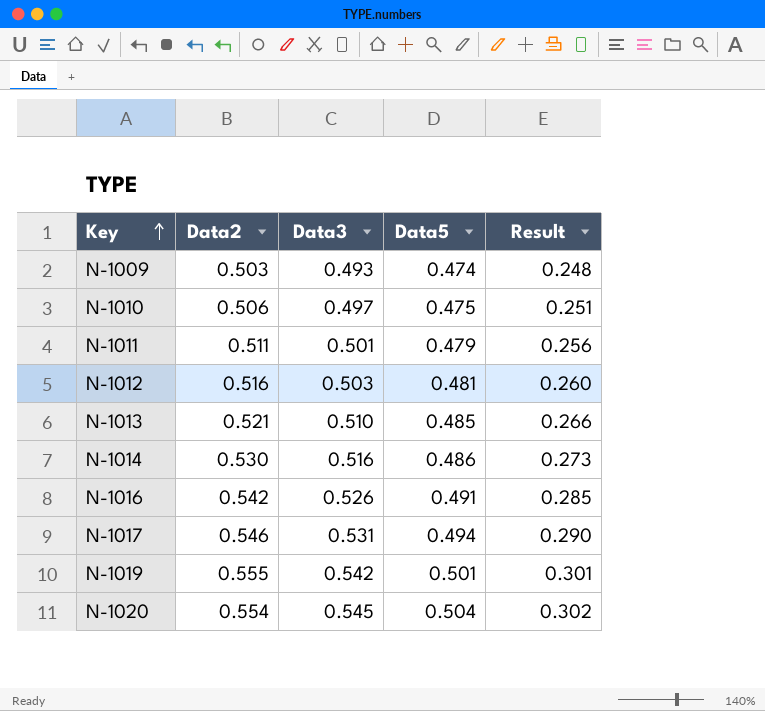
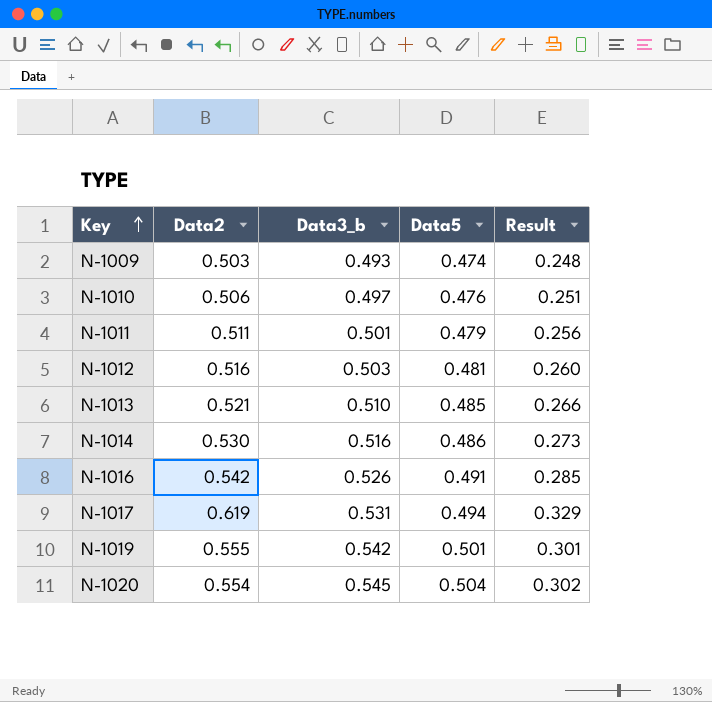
column name: Data3 -> Data3_b
N-1010 | Data5: 0.475 -> 0.476
N-1017 | Data2: 0.546 -> 0.619
N-1017 | Result: 0.290 -> 0.329

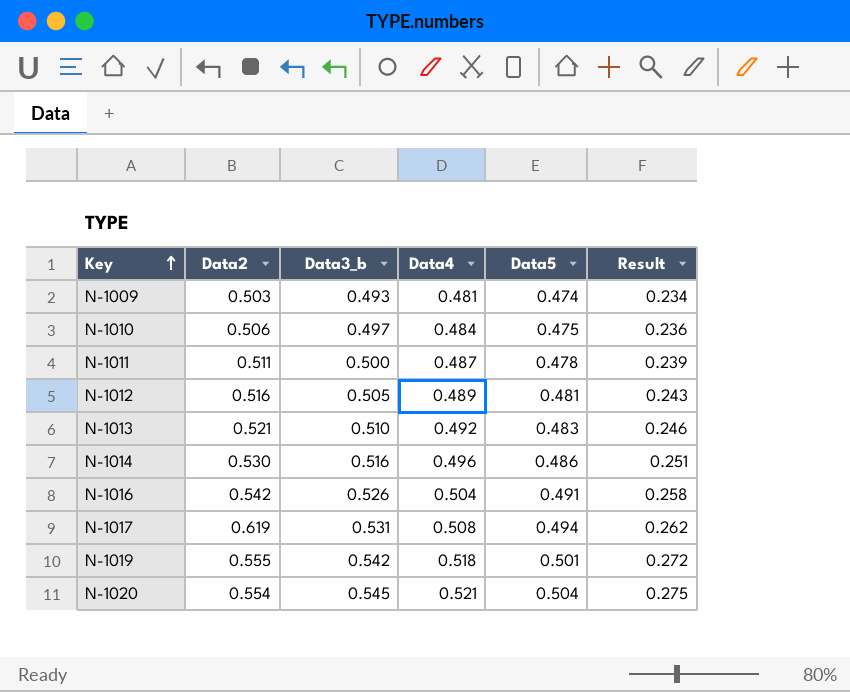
column Data4 | position: none -> 4
column Result | formula: [Data2] * [Data3_b] -> [Data3_b] * [Data5]
N-1010 | Data5: 0.476 -> 0.475
N-1011 | Data3_b: 0.501 -> 0.500
N-1011 | Data5: 0.479 -> 0.478
N-1012 | Data3_b: 0.503 -> 0.505
N-1013 | Data5: 0.485 -> 0.483

